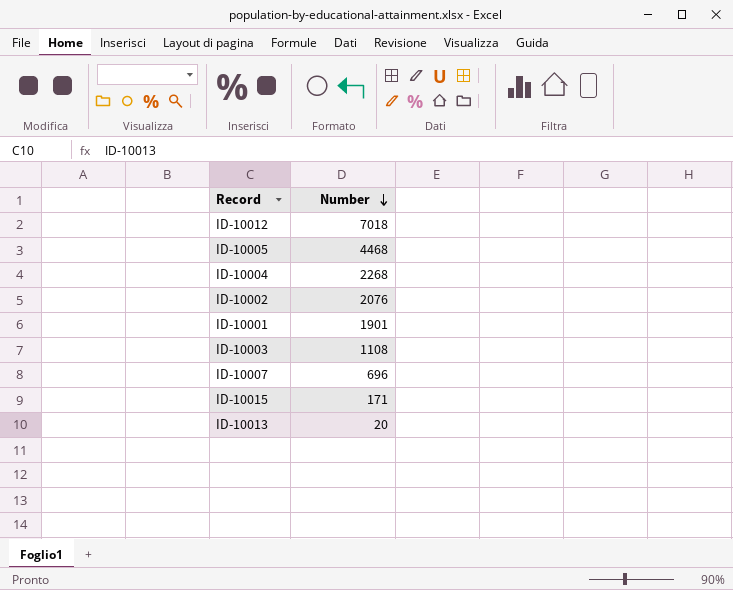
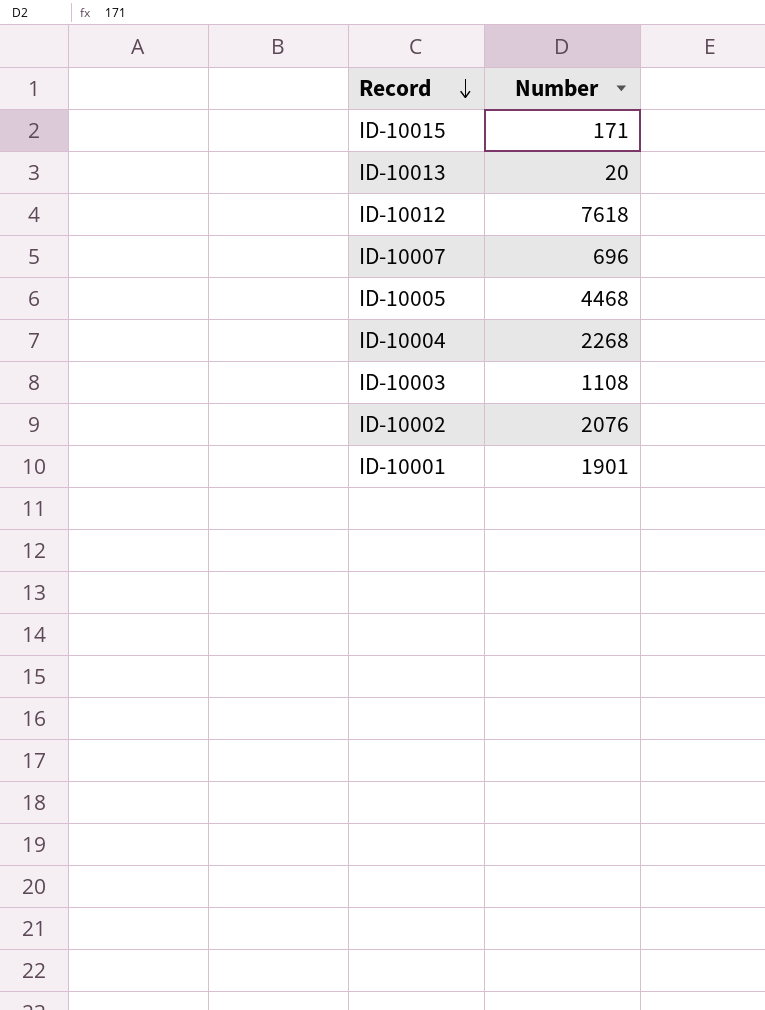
row order: Number descending -> Record descending
ID-10012 | Number: 7018 -> 7618

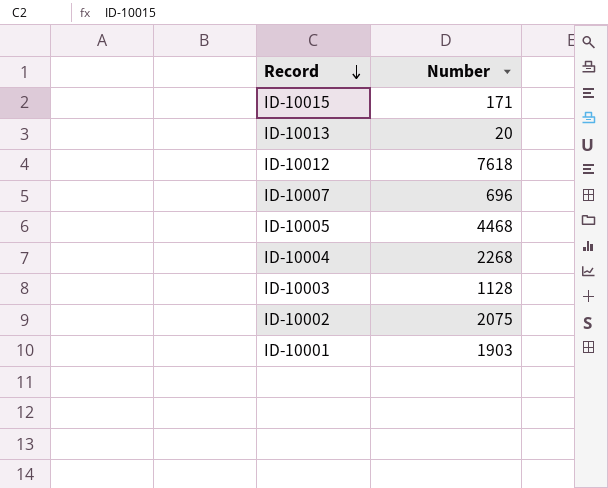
ID-10003 | Number: 1108 -> 1128
ID-10002 | Number: 2076 -> 2075
ID-10001 | Number: 1901 -> 1903

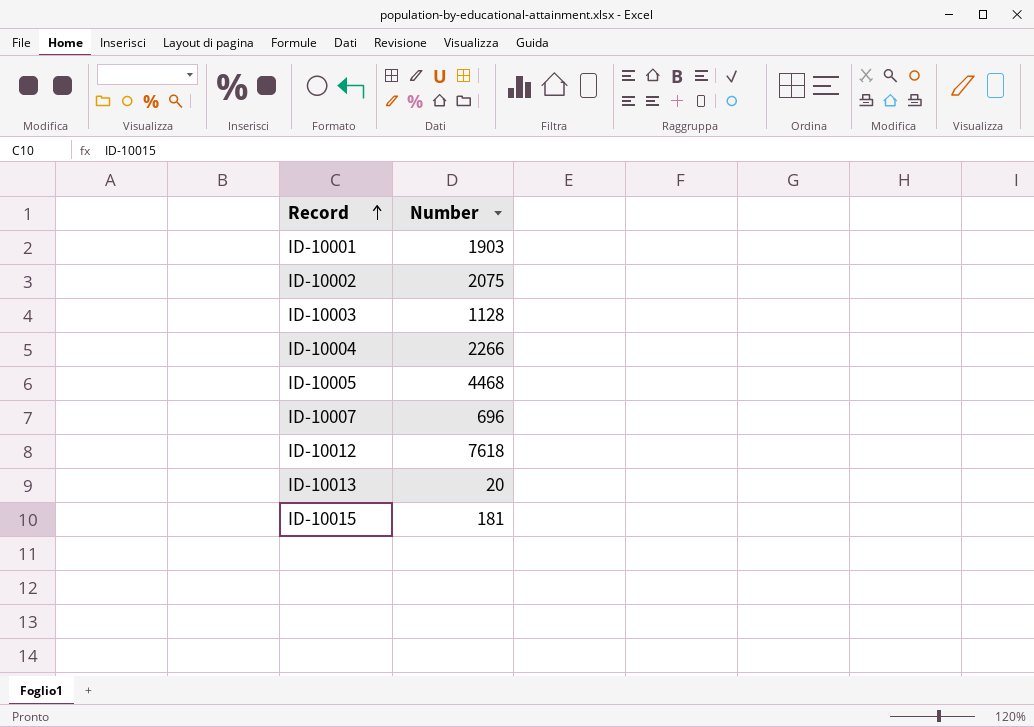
row order: Record descending -> Record ascending
ID-10004 | Number: 2268 -> 2266
ID-10015 | Number: 171 -> 181

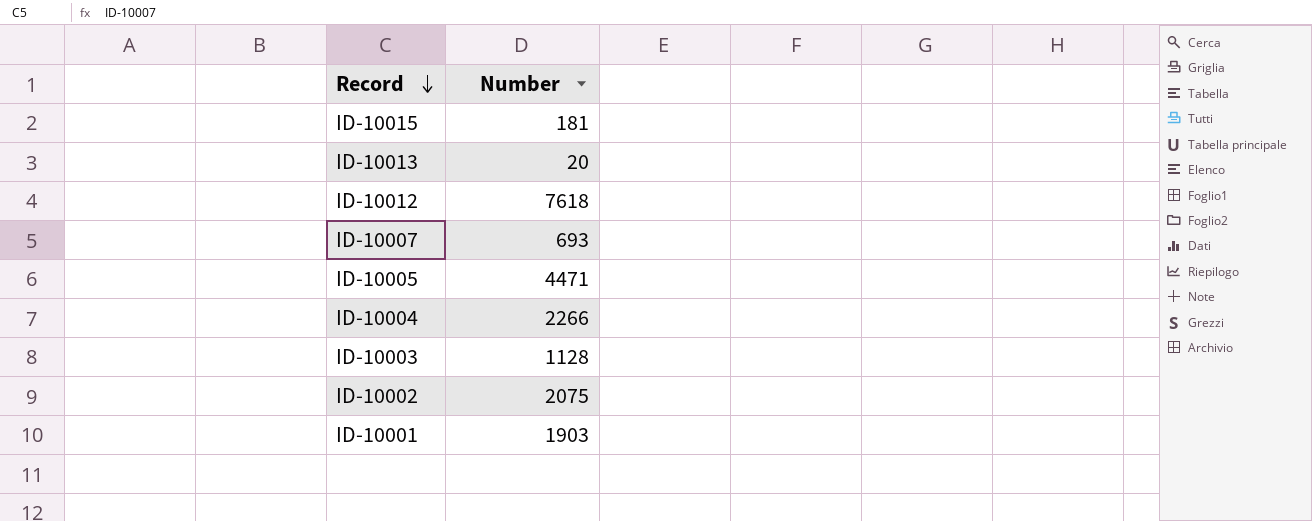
row order: Record ascending -> Record descending
ID-10007 | Number: 696 -> 693
ID-10005 | Number: 4468 -> 4471

